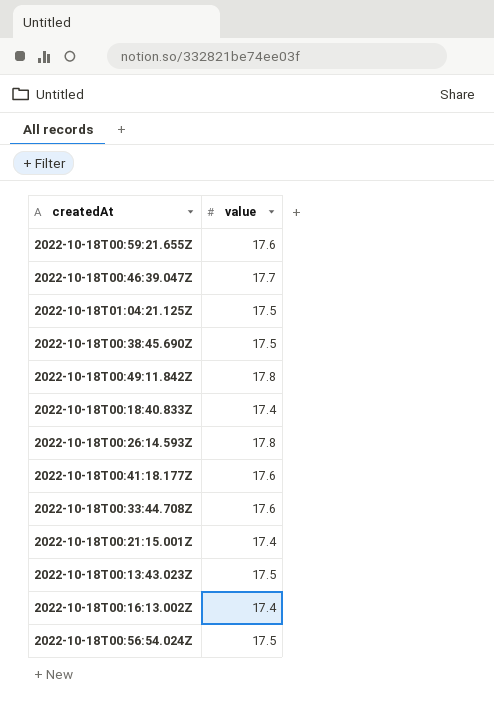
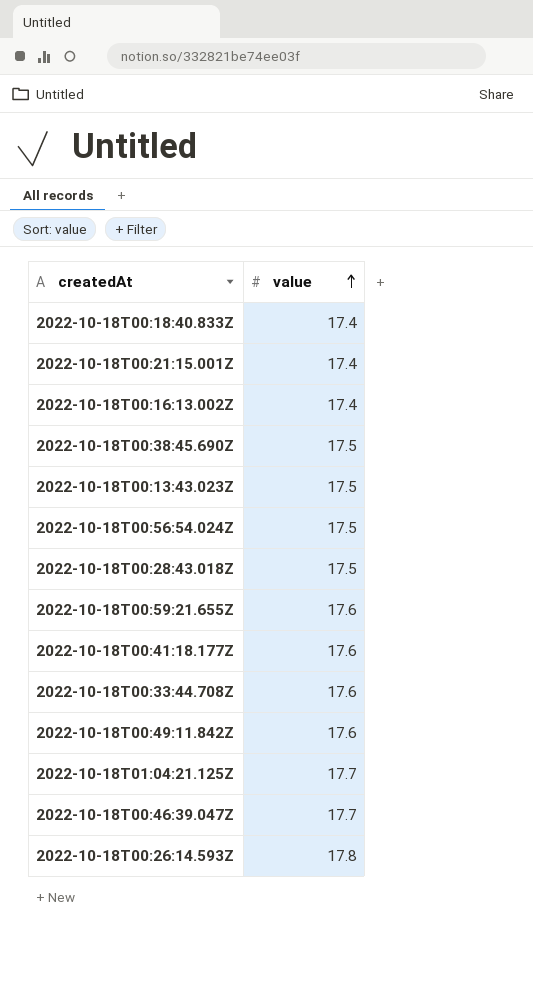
row order: none -> value ascending
row 2022-10-18T00:28:43.018Z: none -> 17.5
2022-10-18T00:49:11.842Z | value: 17.8 -> 17.6
2022-10-18T01:04:21.125Z | value: 17.5 -> 17.7

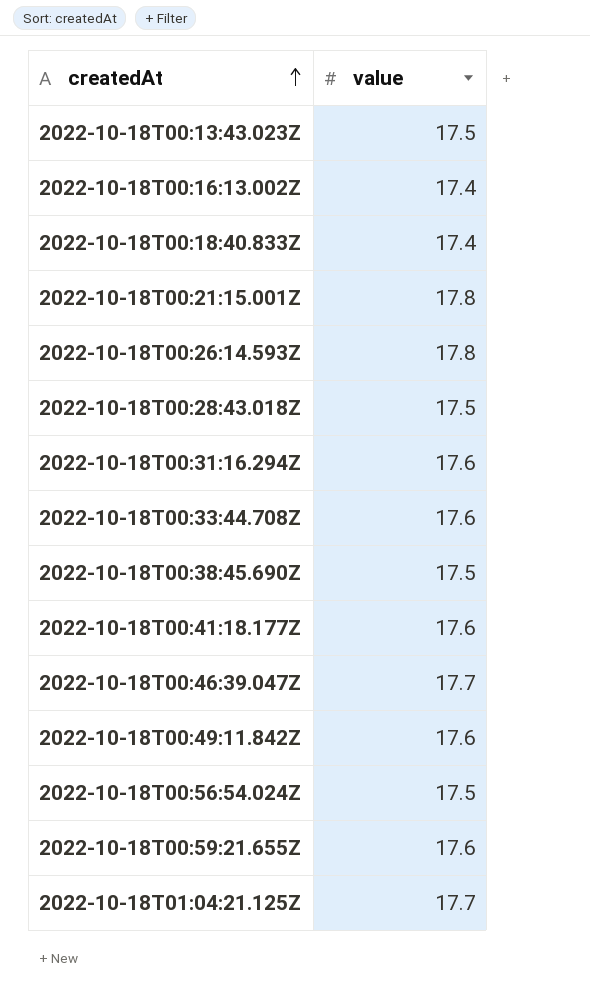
row order: value ascending -> createdAt ascending
2022-10-18T00:21:15.001Z | value: 17.4 -> 17.8
row 2022-10-18T00:31:16.294Z: none -> 17.6

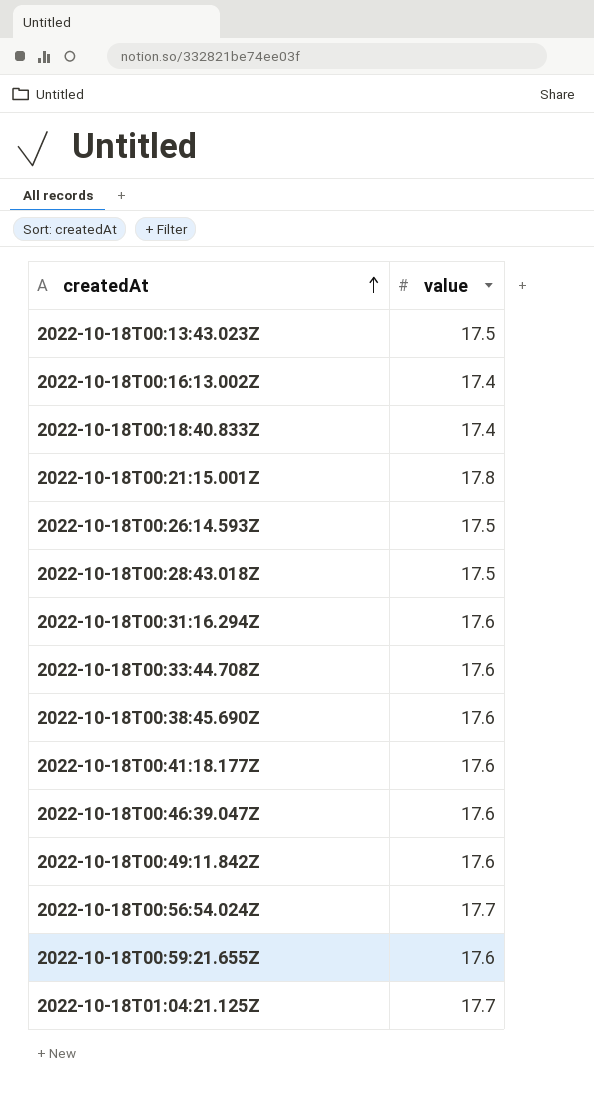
2022-10-18T00:26:14.593Z | value: 17.8 -> 17.5
2022-10-18T00:38:45.690Z | value: 17.5 -> 17.6
2022-10-18T00:46:39.047Z | value: 17.7 -> 17.6
2022-10-18T00:56:54.024Z | value: 17.5 -> 17.7

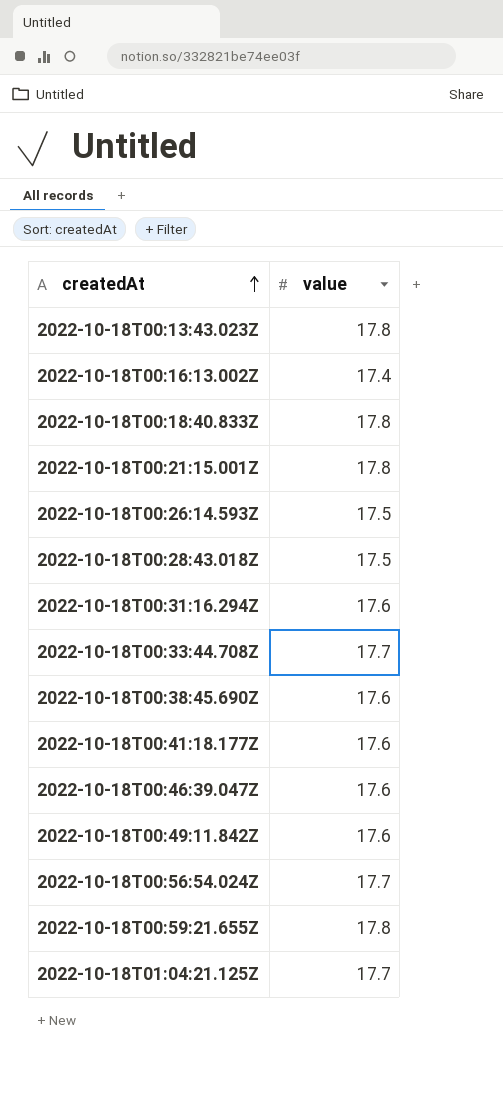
2022-10-18T00:13:43.023Z | value: 17.5 -> 17.8
2022-10-18T00:18:40.833Z | value: 17.4 -> 17.8
2022-10-18T00:33:44.708Z | value: 17.6 -> 17.7
2022-10-18T00:59:21.655Z | value: 17.6 -> 17.8

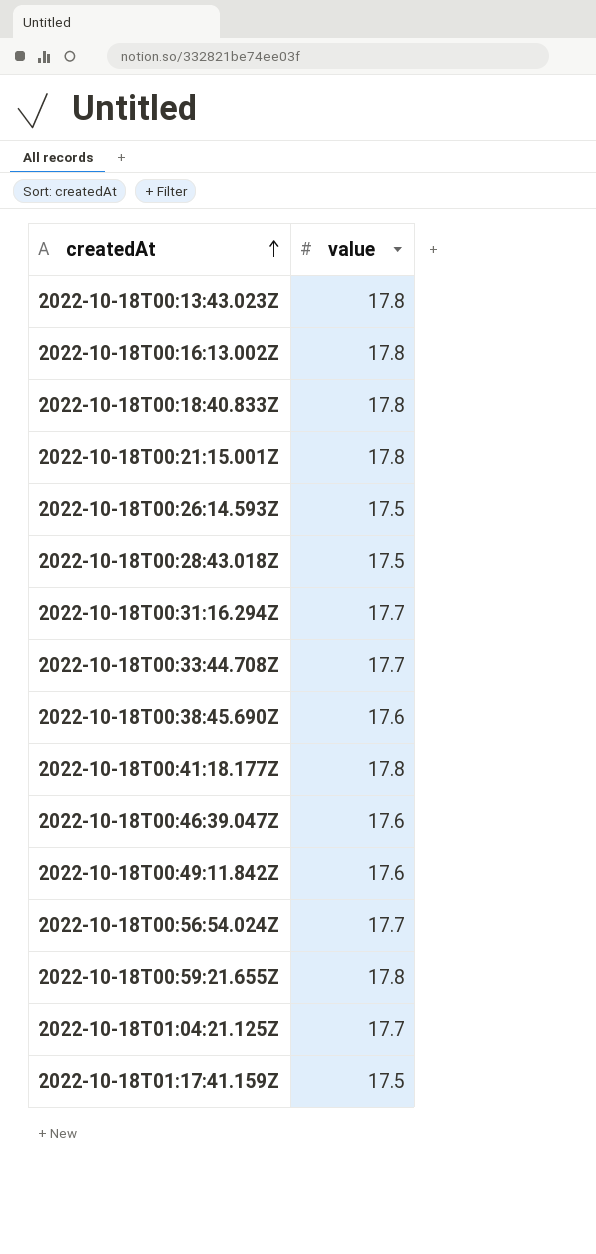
2022-10-18T00:16:13.002Z | value: 17.4 -> 17.8
2022-10-18T00:31:16.294Z | value: 17.6 -> 17.7
2022-10-18T00:41:18.177Z | value: 17.6 -> 17.8
row 2022-10-18T01:17:41.159Z: none -> 17.5

